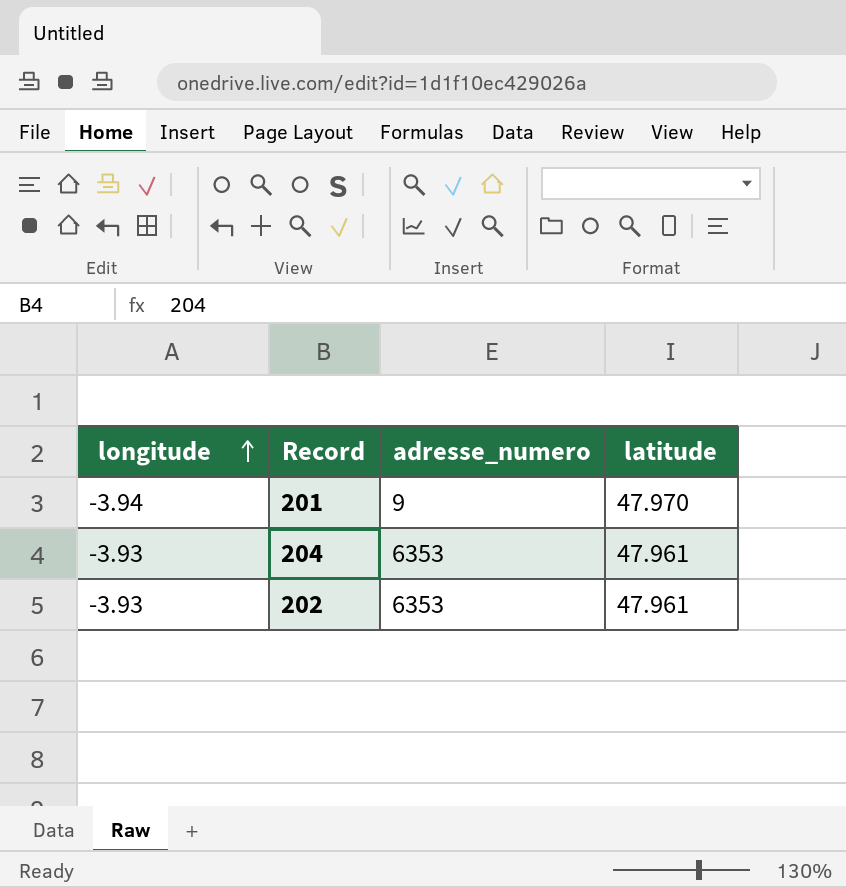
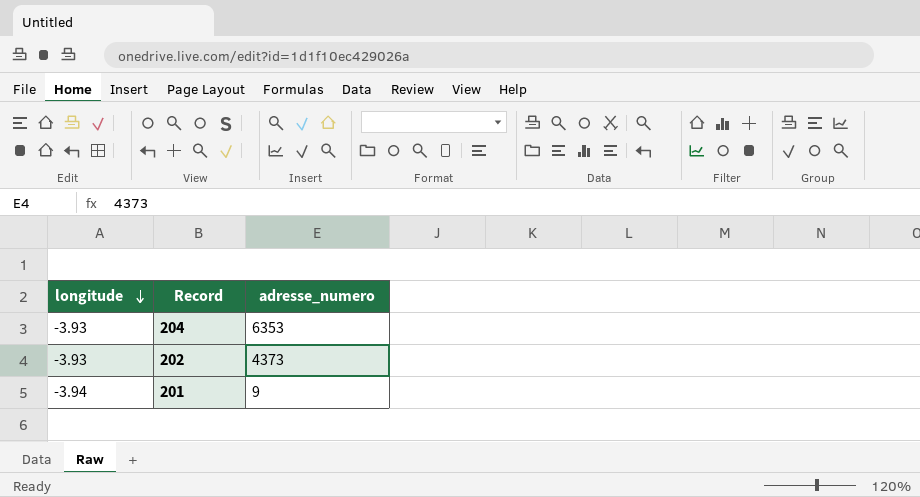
row order: longitude ascending -> longitude descending
column latitude | position: 4 -> none
202 | adresse_numero: 6353 -> 4373

